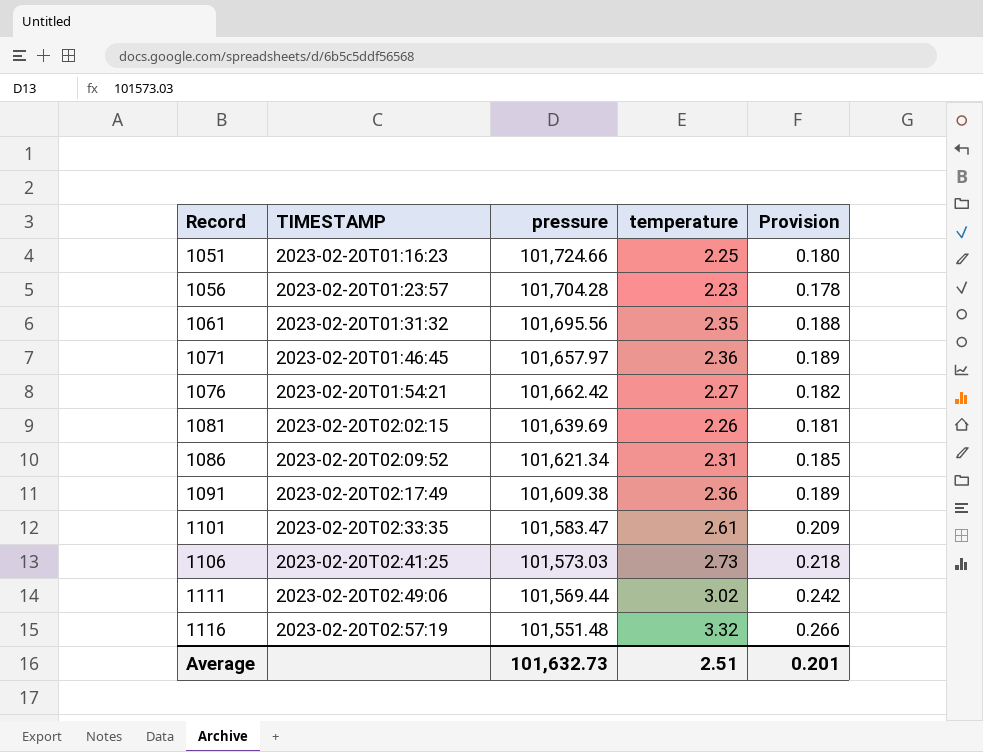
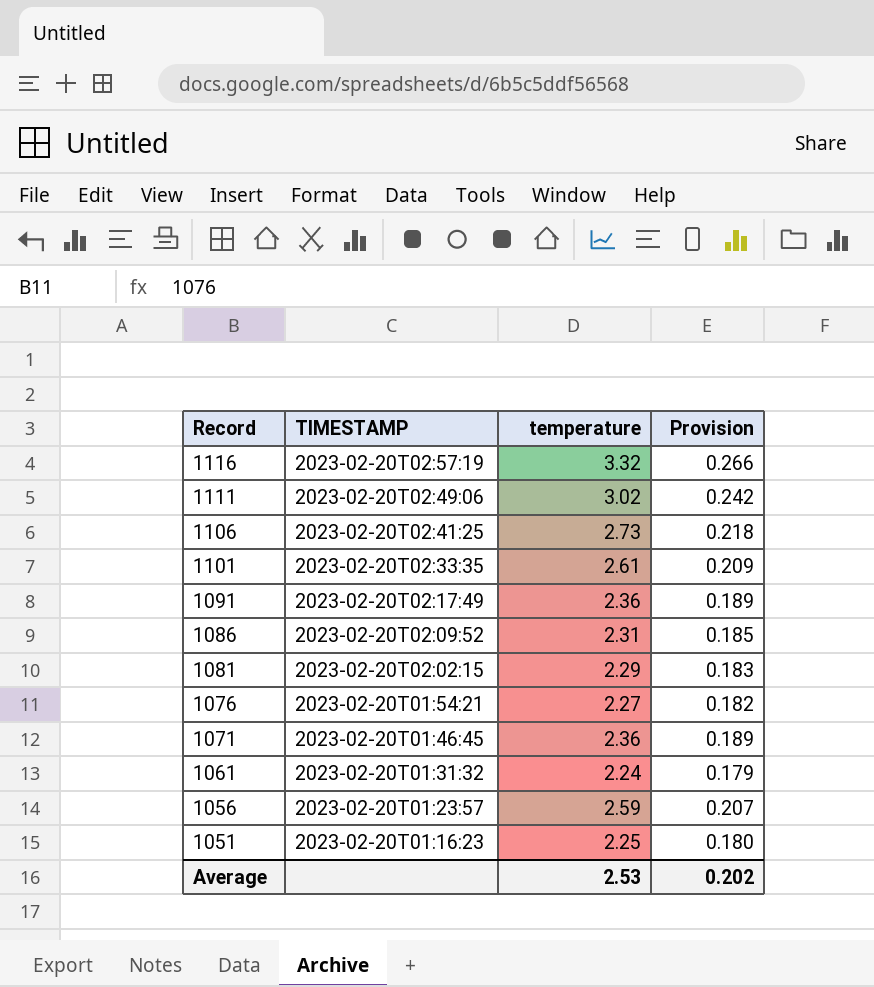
row order: Record ascending -> Record descending
column pressure | position: 3 -> none
1081 | temperature: 2.26 -> 2.29
1081 | Provision: 0.181 -> 0.183
1061 | temperature: 2.35 -> 2.24
1061 | Provision: 0.188 -> 0.179
1056 | temperature: 2.23 -> 2.59
1056 | Provision: 0.178 -> 0.207
Average | temperature: 2.51 -> 2.53
Average | Provision: 0.201 -> 0.202

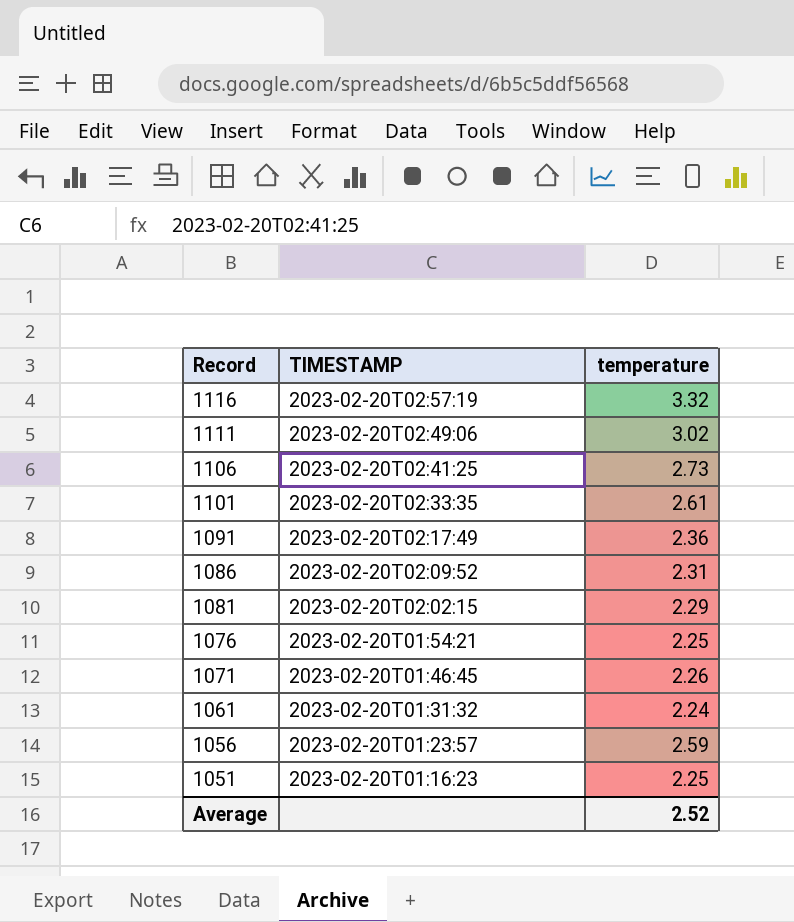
column Provision | formula: [temperature] * 0.08 -> none
1076 | temperature: 2.27 -> 2.25
1071 | temperature: 2.36 -> 2.26
Average | temperature: 2.53 -> 2.52

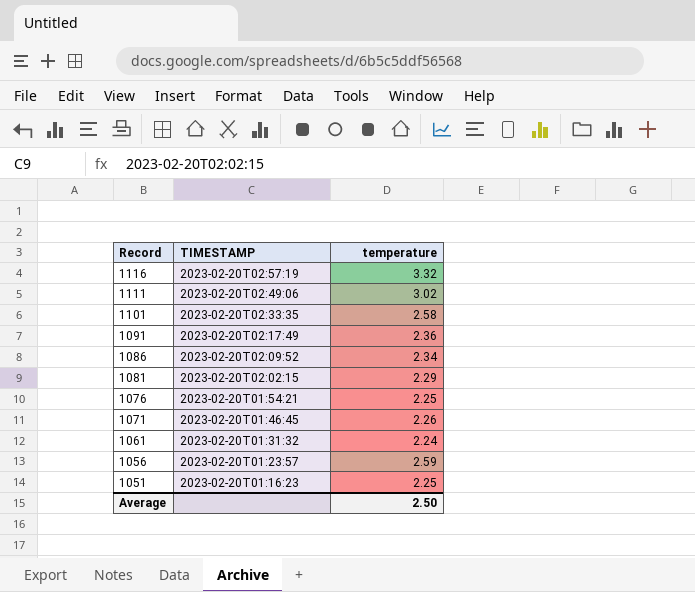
row 1106: 2023-02-20T02:41:25 | 2.73 -> none
1101 | temperature: 2.61 -> 2.58
1086 | temperature: 2.31 -> 2.34
Average | temperature: 2.52 -> 2.50

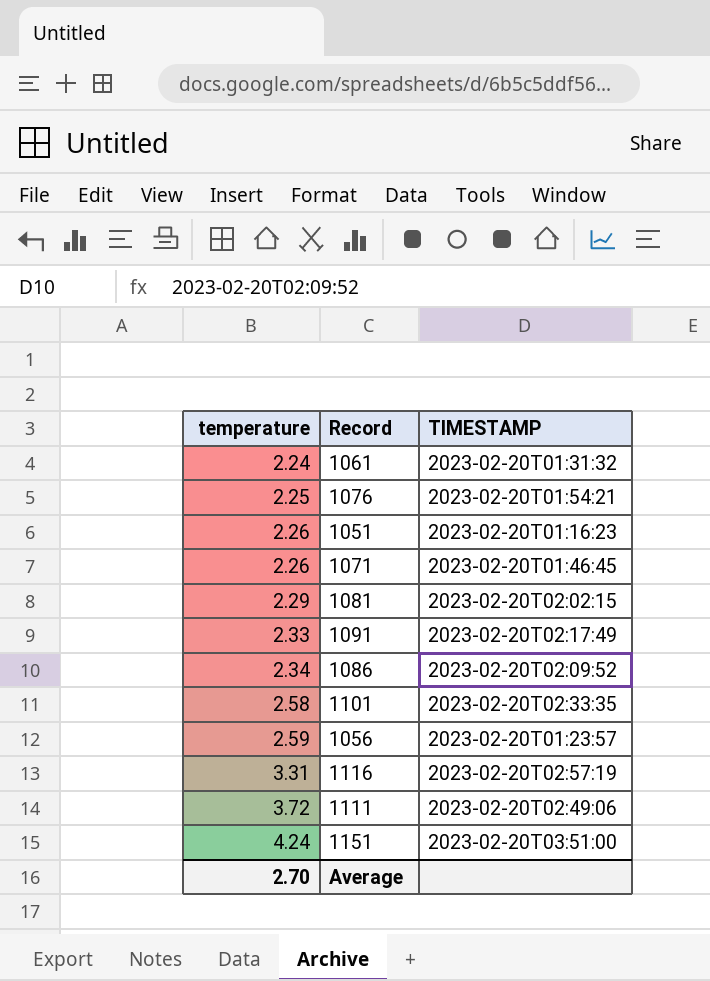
row order: Record descending -> temperature ascending
column temperature | position: 3 -> 1
1051 | temperature: 2.25 -> 2.26
1091 | temperature: 2.36 -> 2.33
1116 | temperature: 3.32 -> 3.31
1111 | temperature: 3.02 -> 3.72
row 1151: none -> 4.24 | 2023-02-20T03:51:00
Average | temperature: 2.50 -> 2.70

